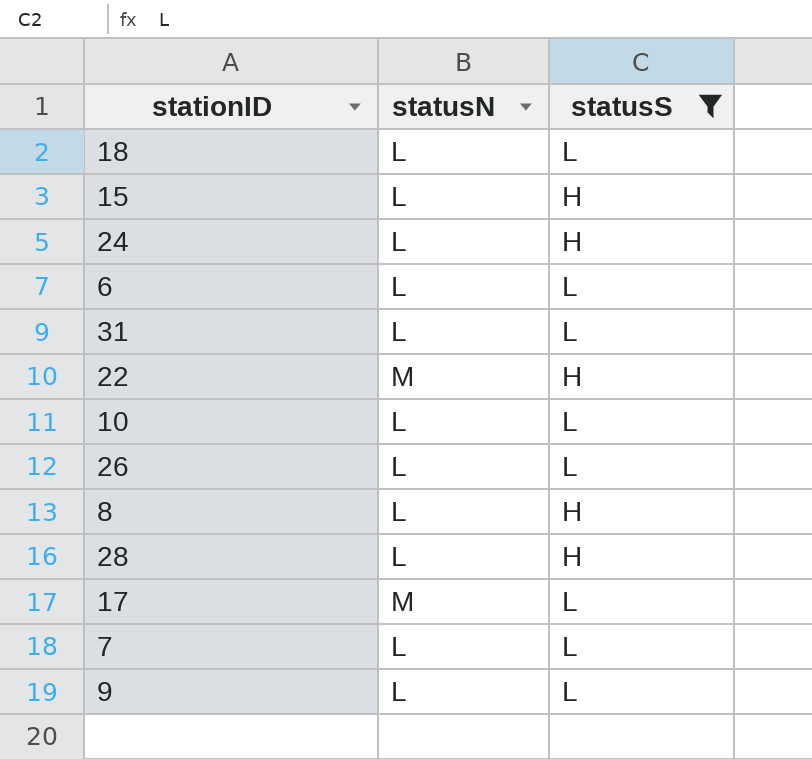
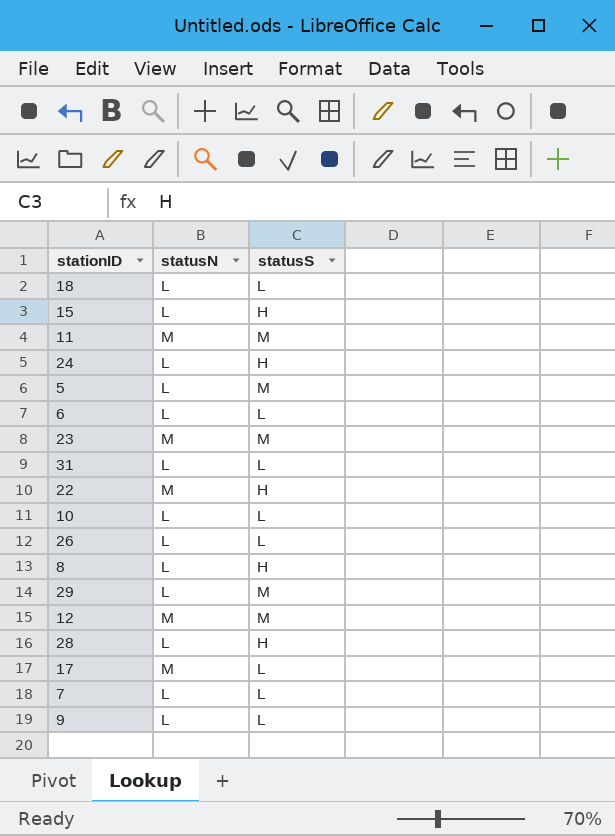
filter: statusS != M -> none

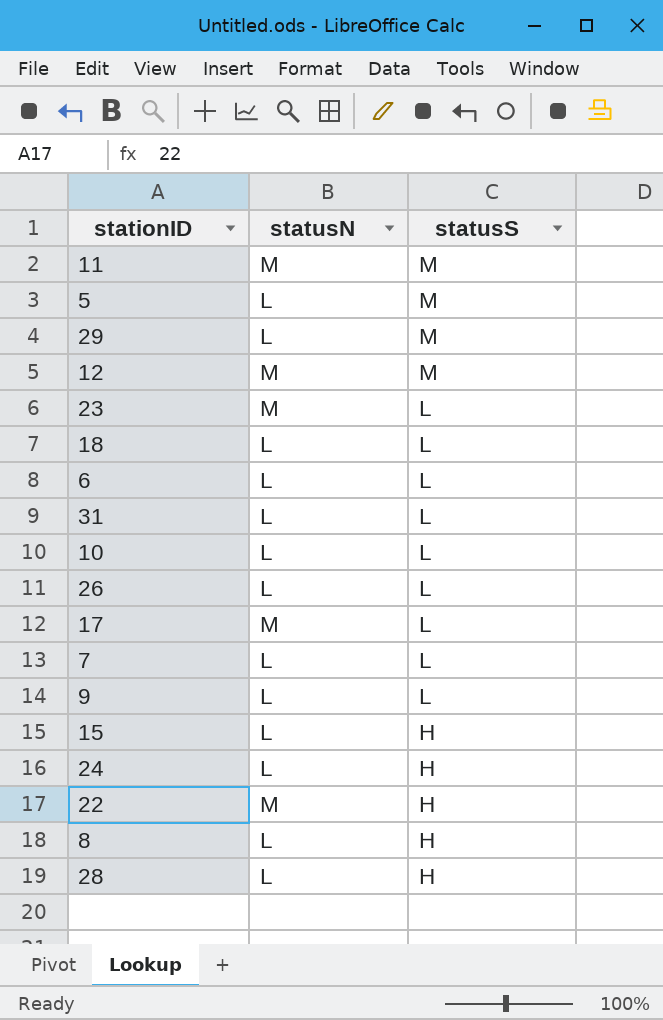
row order: none -> statusS descending
23 | statusS: M -> L

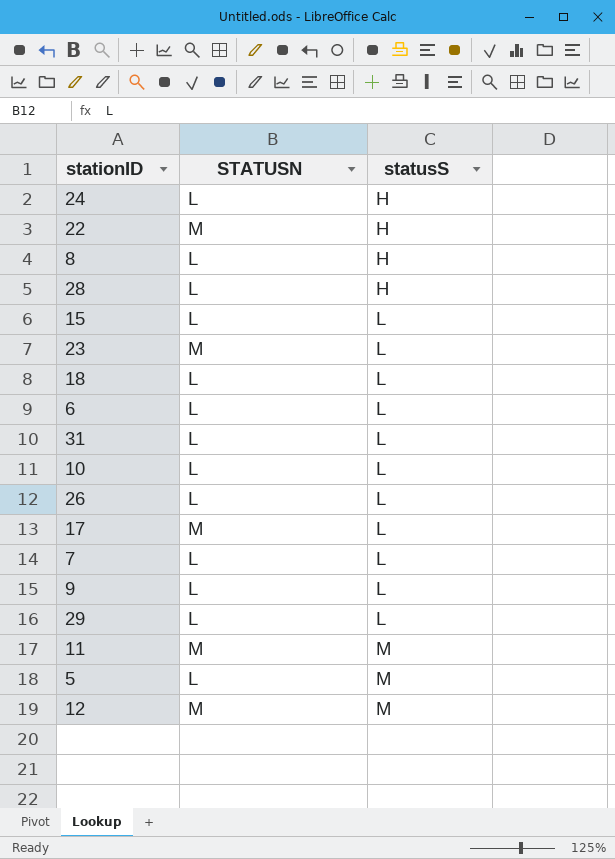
row order: statusS descending -> statusS ascending
column name: statusN -> STATUSN
15 | statusS: H -> L
29 | statusS: M -> L

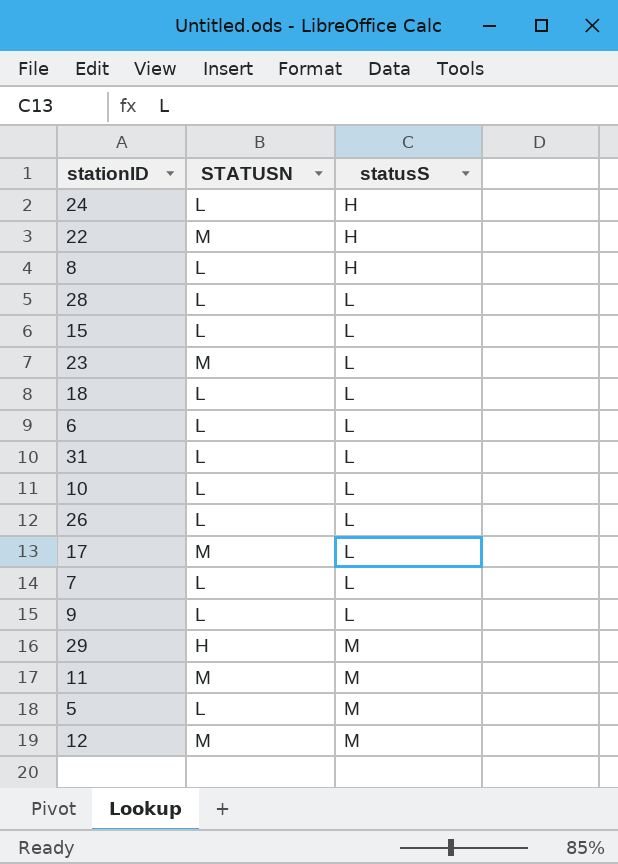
28 | statusS: H -> L
29 | STATUSN: L -> H
29 | statusS: L -> M

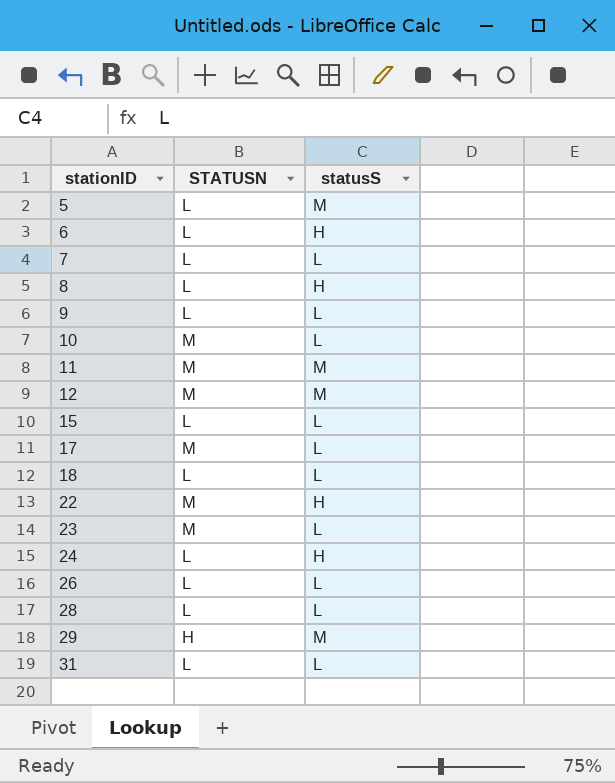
row order: statusS ascending -> stationID ascending
6 | statusS: L -> H
10 | STATUSN: L -> M

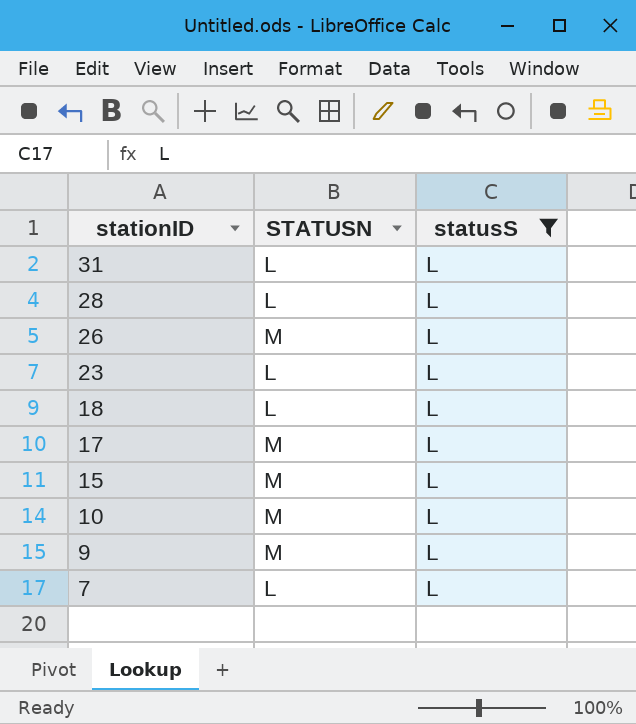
filter: none -> statusS = L
row order: stationID ascending -> stationID descending
26 | STATUSN: L -> M
23 | STATUSN: M -> L
15 | STATUSN: L -> M
9 | STATUSN: L -> M

